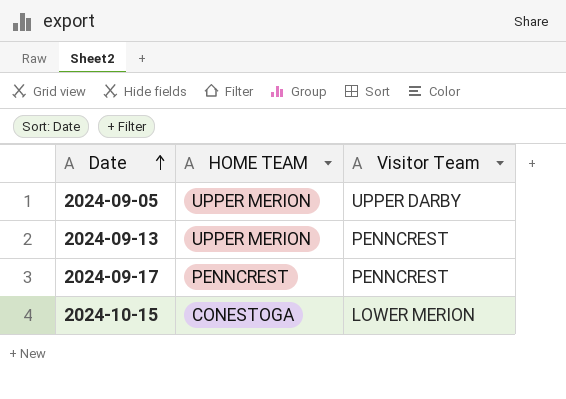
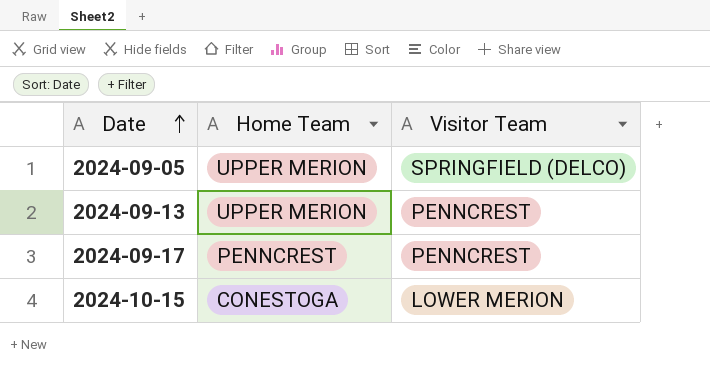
column name: HOME TEAM -> Home Team
2024-09-05 | Visitor Team: UPPER DARBY -> SPRINGFIELD (DELCO)

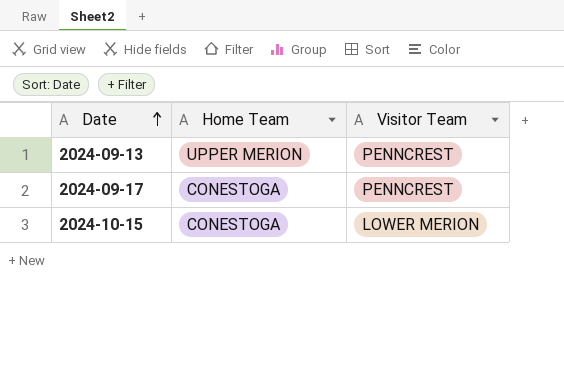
row 2024-09-05: UPPER MERION | SPRINGFIELD (DELCO) -> none
2024-09-17 | Home Team: PENNCREST -> CONESTOGA

